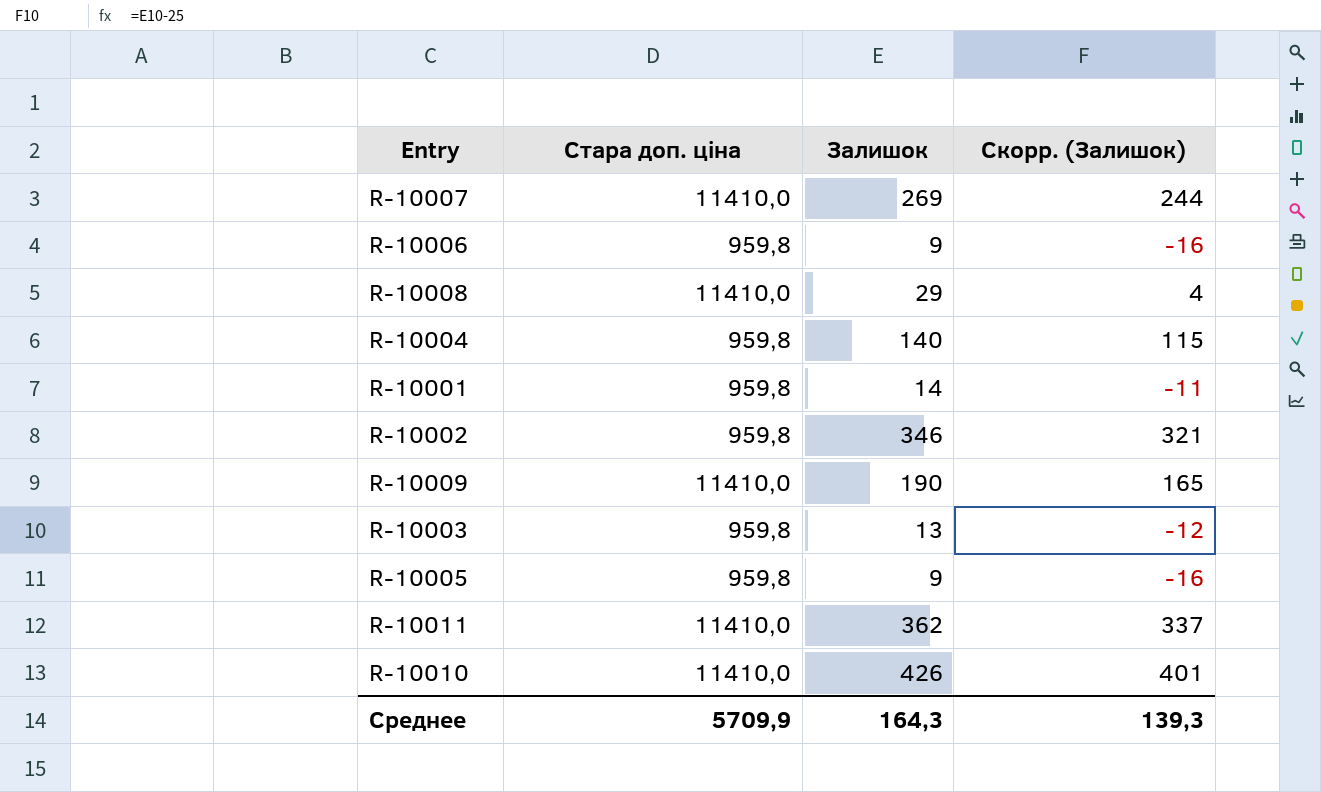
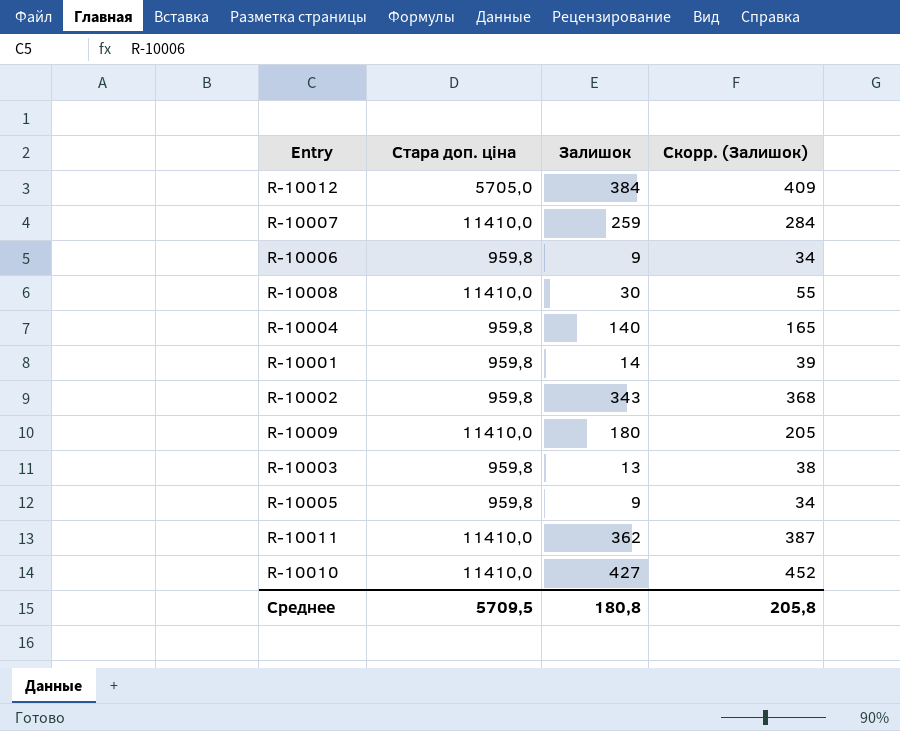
column Скорр. (Залишок) | formula: [Залишок] - 25 -> [Залишок] + 25
row R-10012: none -> 5705,0 | 384 | 409
R-10007 | Залишок: 269 -> 259
R-10008 | Залишок: 29 -> 30
R-10002 | Залишок: 346 -> 343
R-10009 | Залишок: 190 -> 180
R-10010 | Залишок: 426 -> 427
Среднее | Стара доп. ціна: 5709,9 -> 5709,5
Среднее | Залишок: 164,3 -> 180,8
Среднее | Скорр. (Залишок): 139,3 -> 205,8

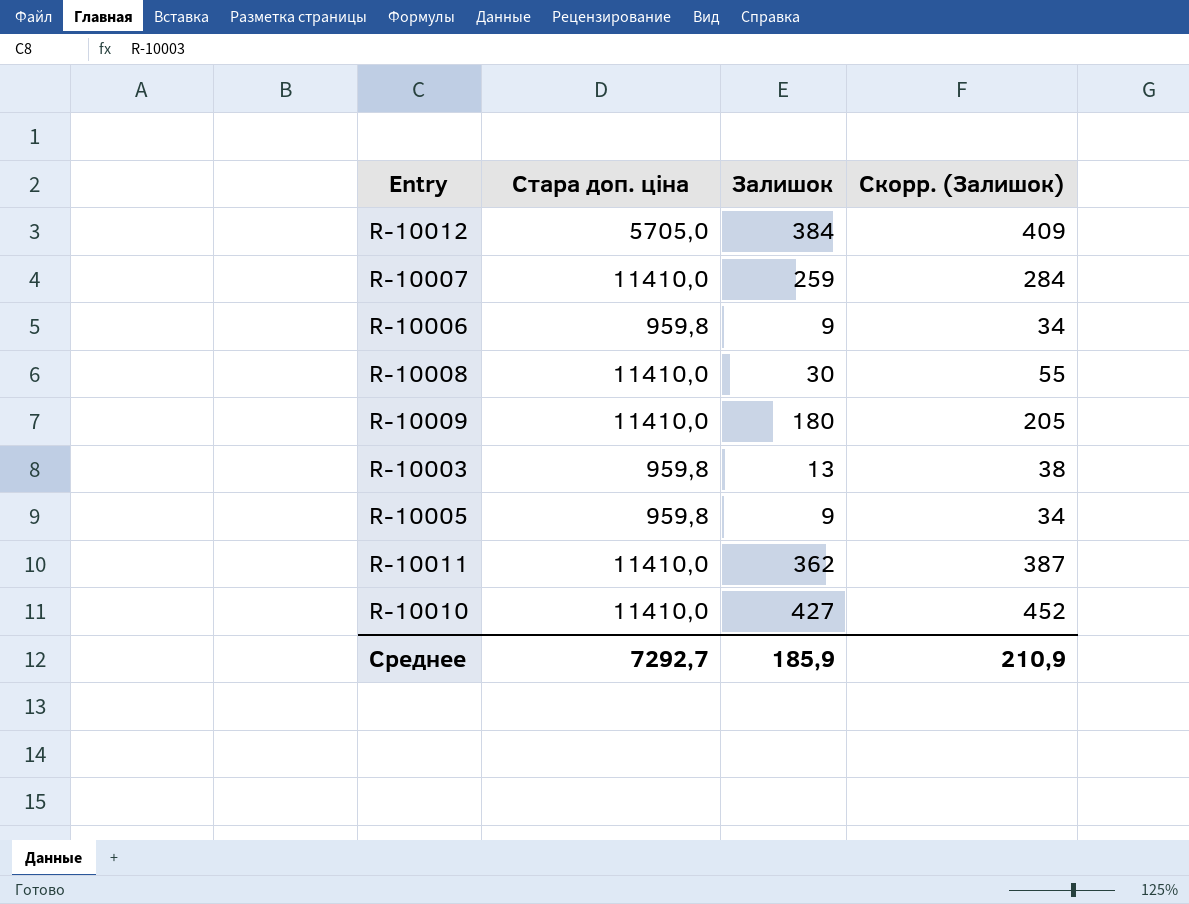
row R-10004: 959,8 | 140 | 165 -> none
row R-10001: 959,8 | 14 | 39 -> none
row R-10002: 959,8 | 343 | 368 -> none
Среднее | Стара доп. ціна: 5709,5 -> 7292,7
Среднее | Залишок: 180,8 -> 185,9
Среднее | Скорр. (Залишок): 205,8 -> 210,9

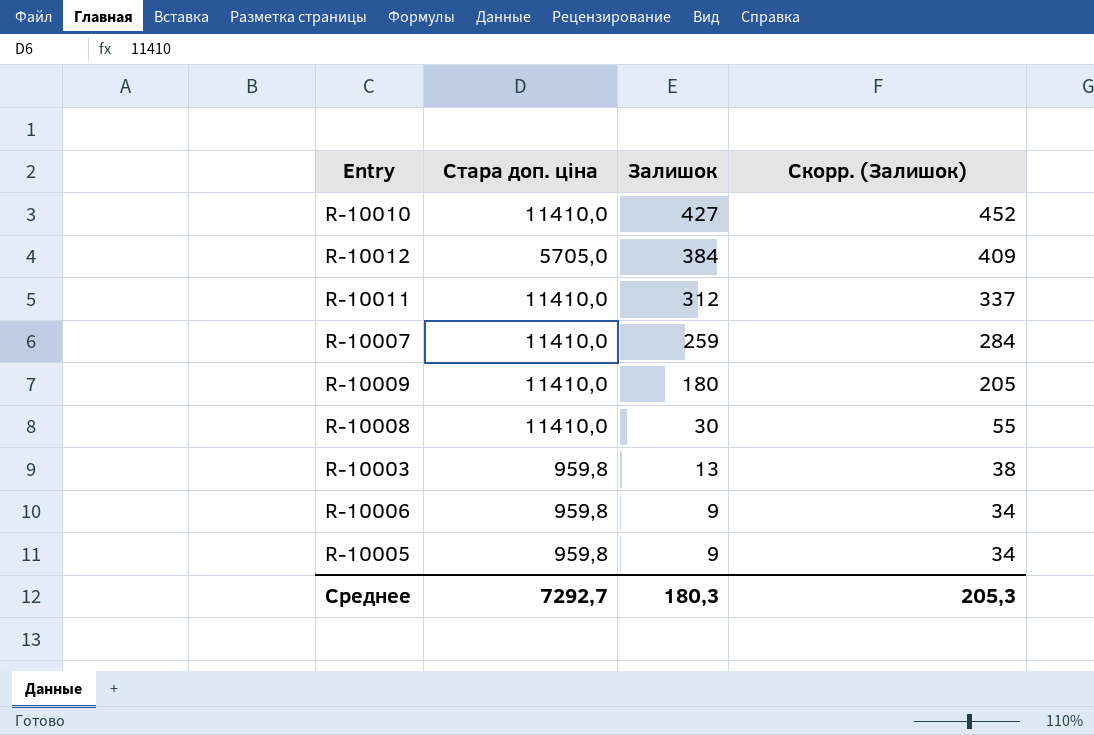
row order: none -> Залишок descending
R-10011 | Залишок: 362 -> 312
R-10011 | Скорр. (Залишок): 387 -> 337
Среднее | Залишок: 185,9 -> 180,3
Среднее | Скорр. (Залишок): 210,9 -> 205,3

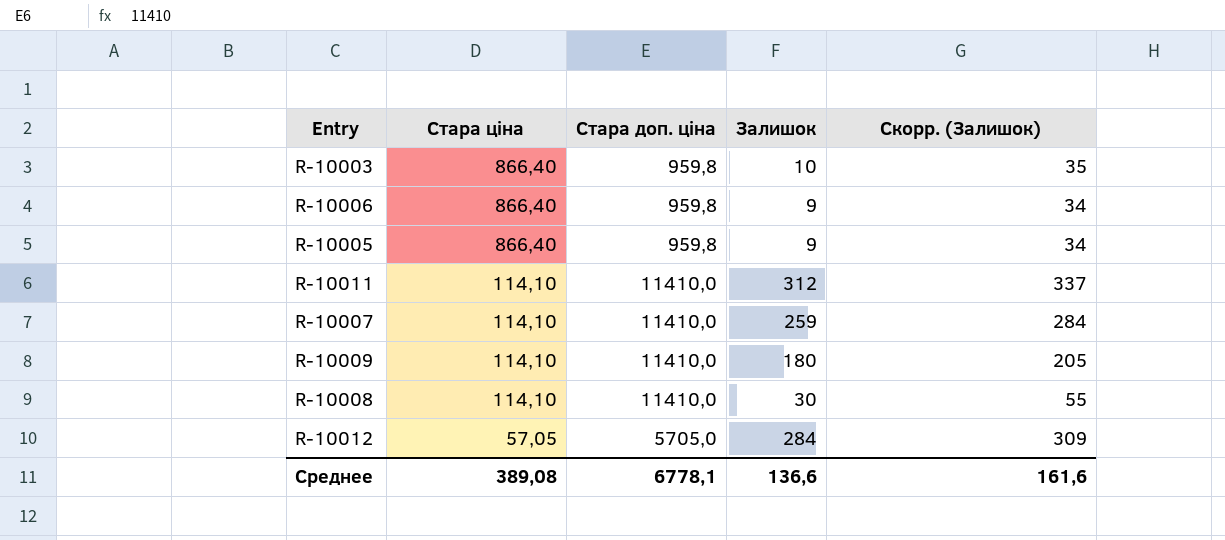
row order: Залишок descending -> Стара ціна descending
column Стара ціна | position: none -> 2
row R-10010: 11410,0 | 427 | 452 -> none
R-10003 | Залишок: 13 -> 10
R-10003 | Скорр. (Залишок): 38 -> 35
R-10012 | Залишок: 384 -> 284
R-10012 | Скорр. (Залишок): 409 -> 309
Среднее | Стара доп. ціна: 7292,7 -> 6778,1
Среднее | Залишок: 180,3 -> 136,6
Среднее | Скорр. (Залишок): 205,3 -> 161,6

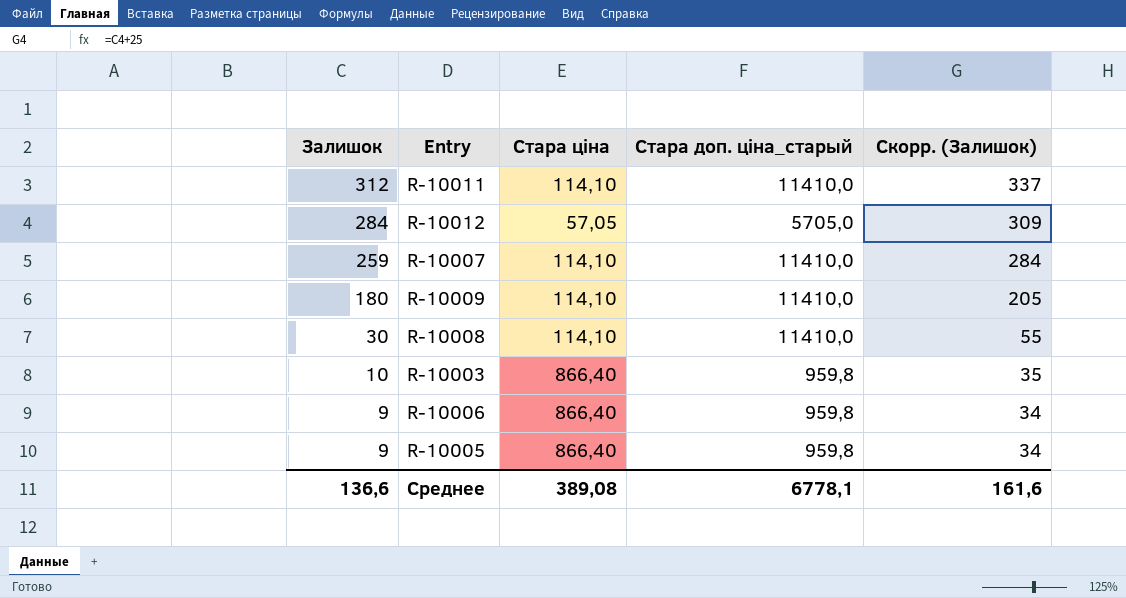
row order: Стара ціна descending -> Залишок descending
column Залишок | position: 4 -> 1
column name: Стара доп. ціна -> Стара доп. ціна_старый

